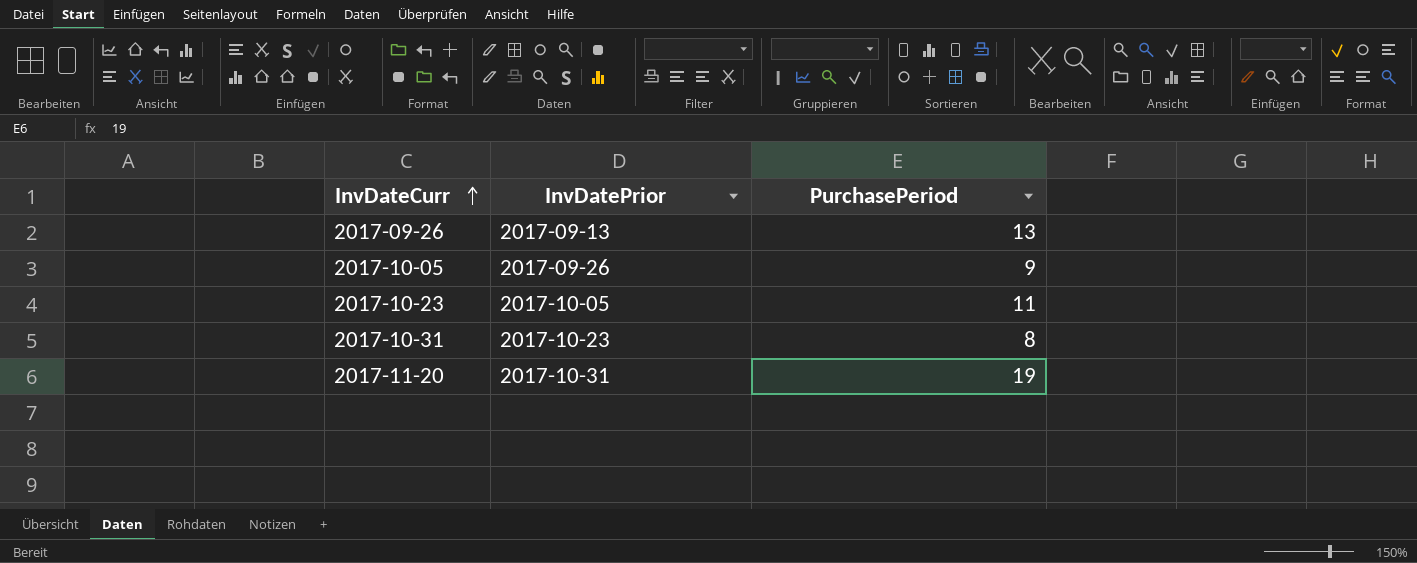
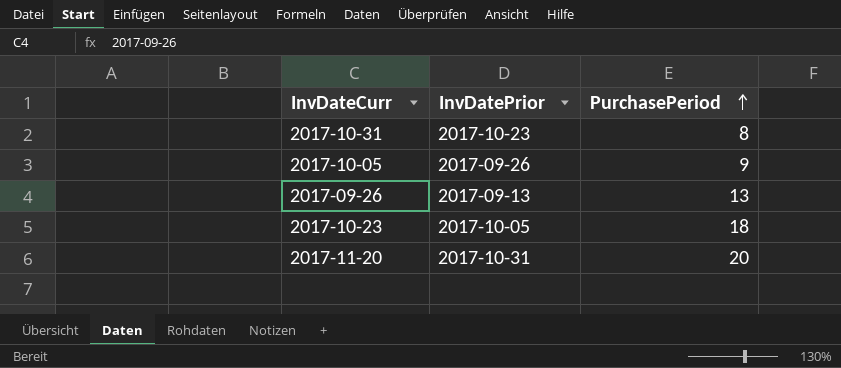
row order: InvDateCurr ascending -> PurchasePeriod ascending
2017-10-23 | PurchasePeriod: 11 -> 18
2017-11-20 | PurchasePeriod: 19 -> 20

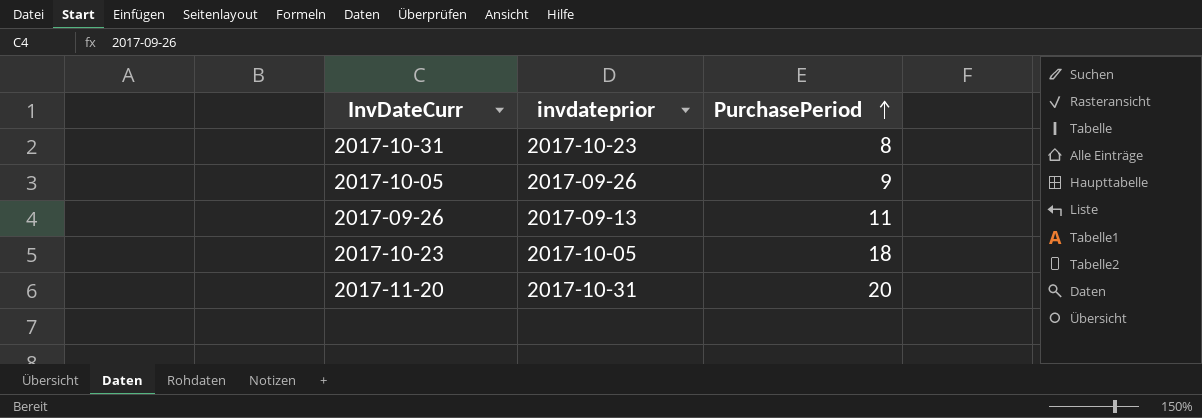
column name: InvDatePrior -> invdateprior
2017-09-26 | PurchasePeriod: 13 -> 11

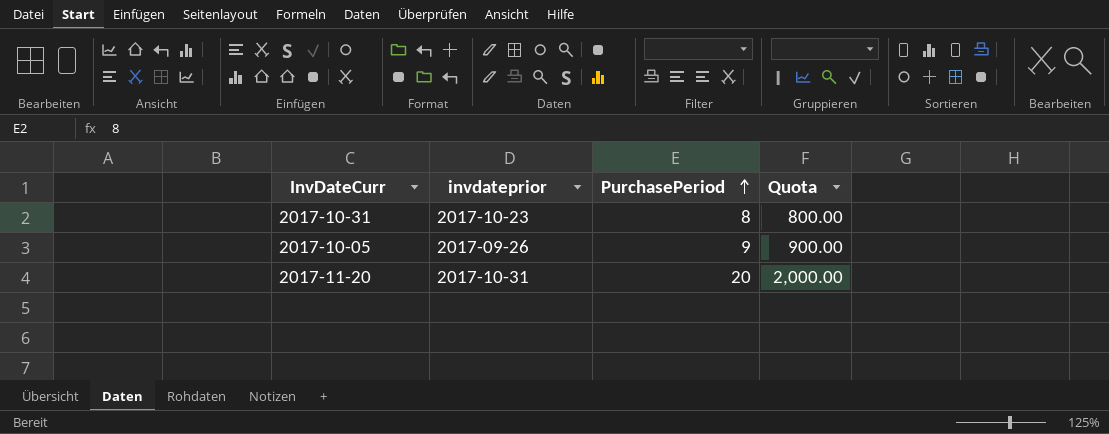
column Quota | formula: none -> [PurchasePeriod] * 100
row 2017-09-26: 2017-09-13 | 11 -> none
row 2017-10-23: 2017-10-05 | 18 -> none

